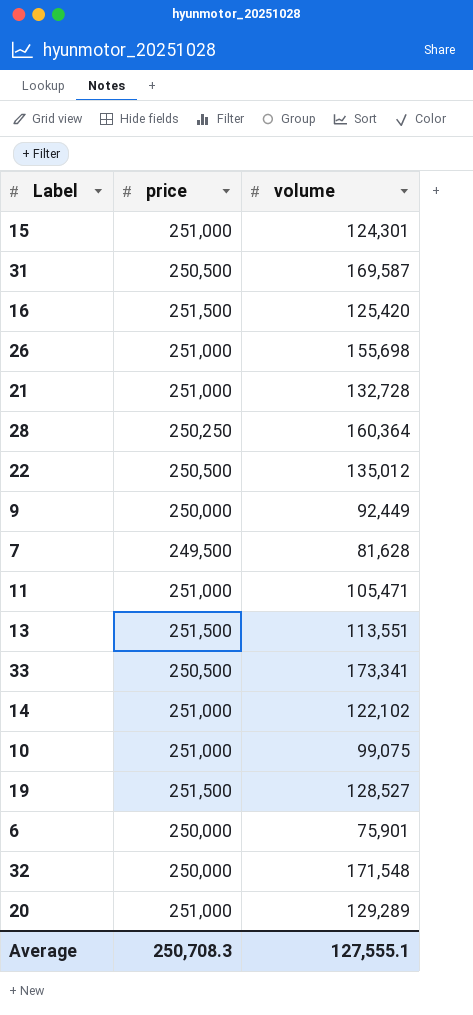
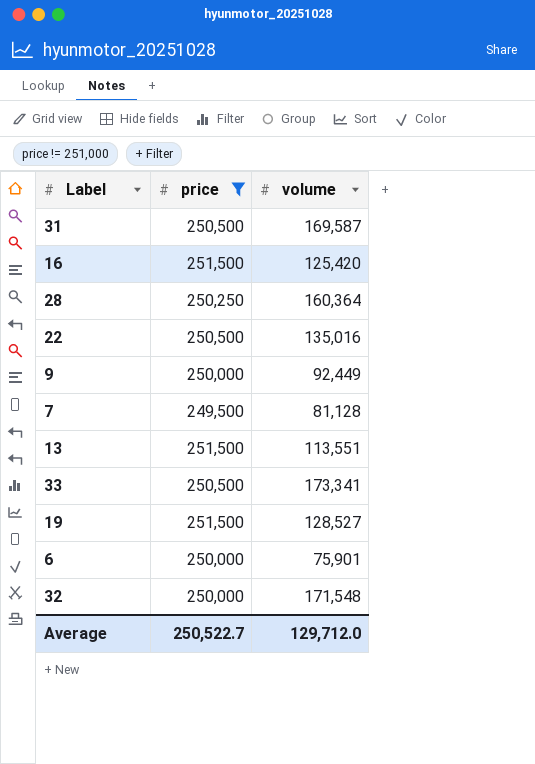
filter: none -> price != 251,000
22 | volume: 135,012 -> 135,016
7 | volume: 81,628 -> 81,128
Average | price: 250,708.3 -> 250,522.7
Average | volume: 127,555.1 -> 129,712.0

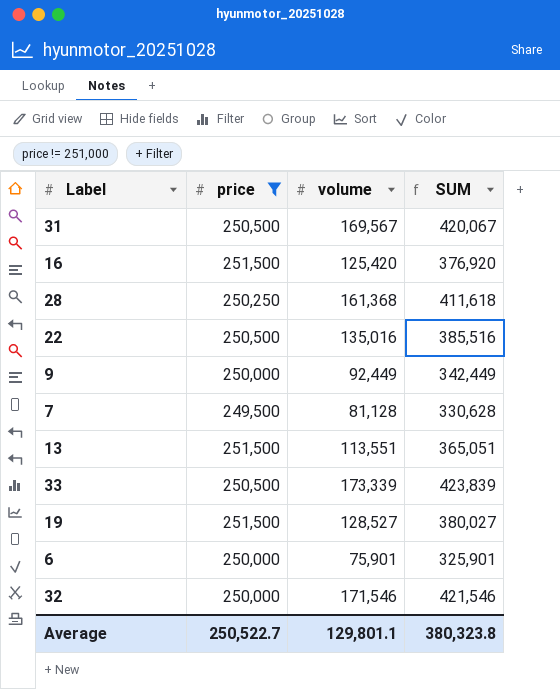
column SUM | formula: none -> [price] + [volume]
31 | volume: 169,587 -> 169,567
28 | volume: 160,364 -> 161,368
33 | volume: 173,341 -> 173,339
32 | volume: 171,548 -> 171,546
Average | volume: 129,712.0 -> 129,801.1

